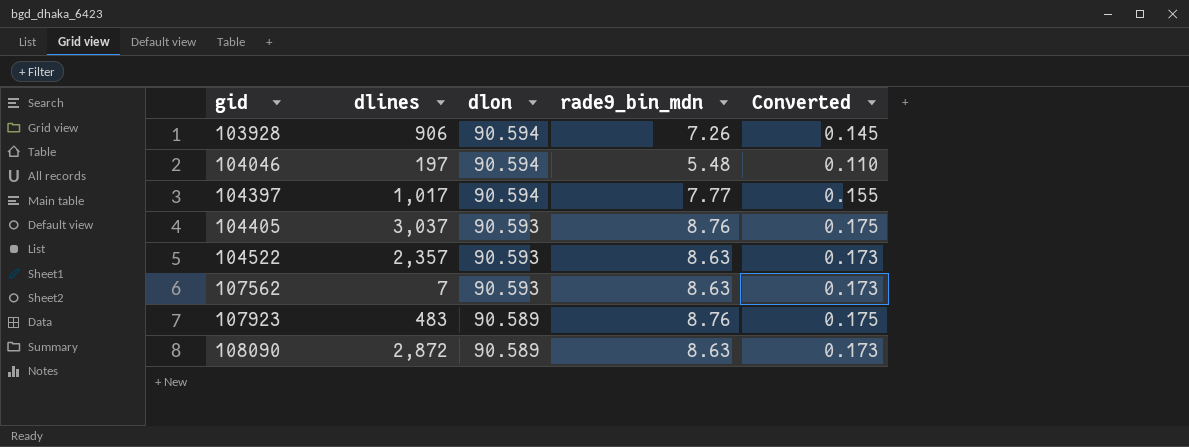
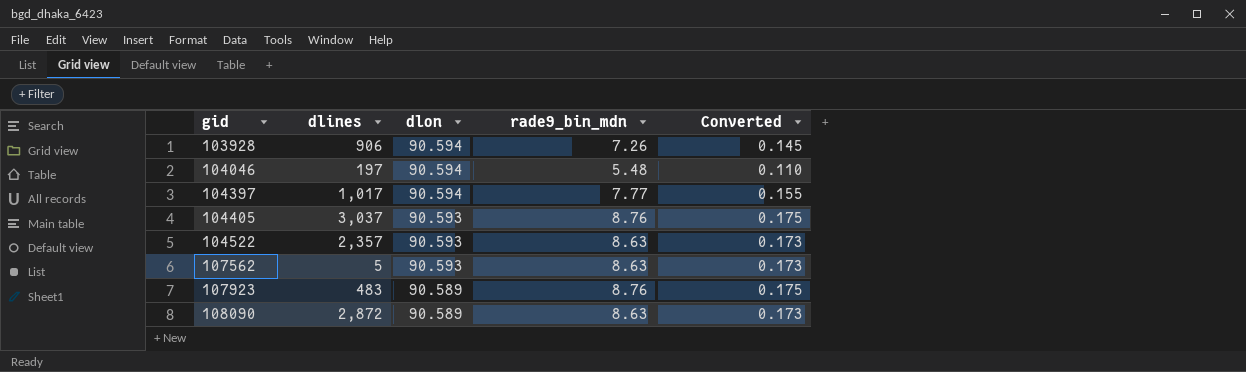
107562 | dlines: 7 -> 5

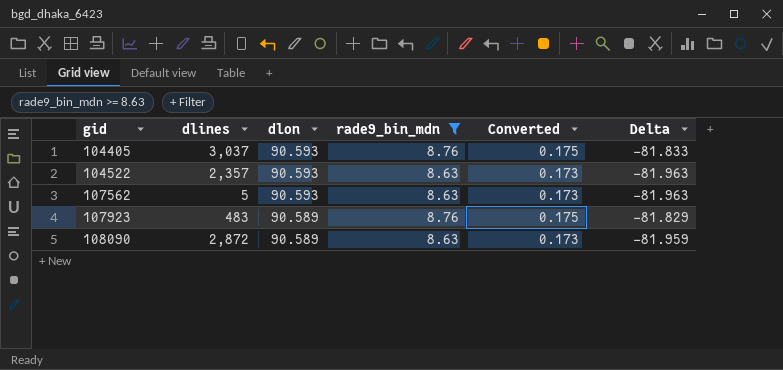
filter: none -> rade9_bin_mdn >= 8.63
column Delta | formula: none -> [rade9_bin_mdn] - [dlon]

